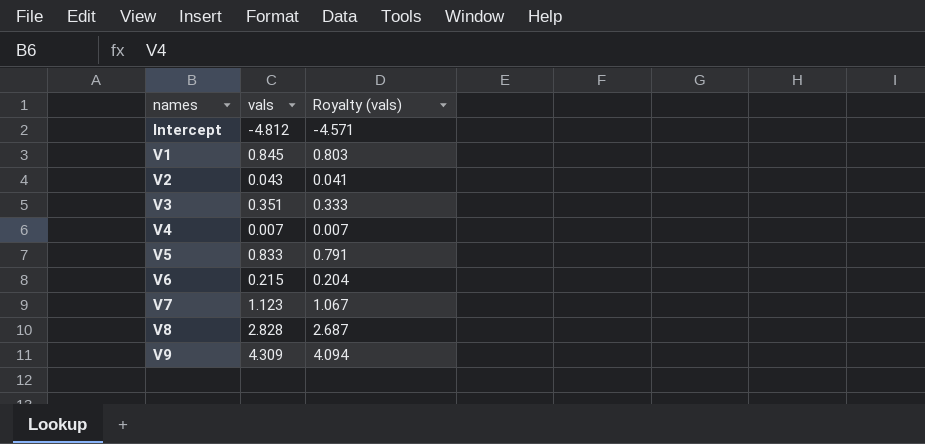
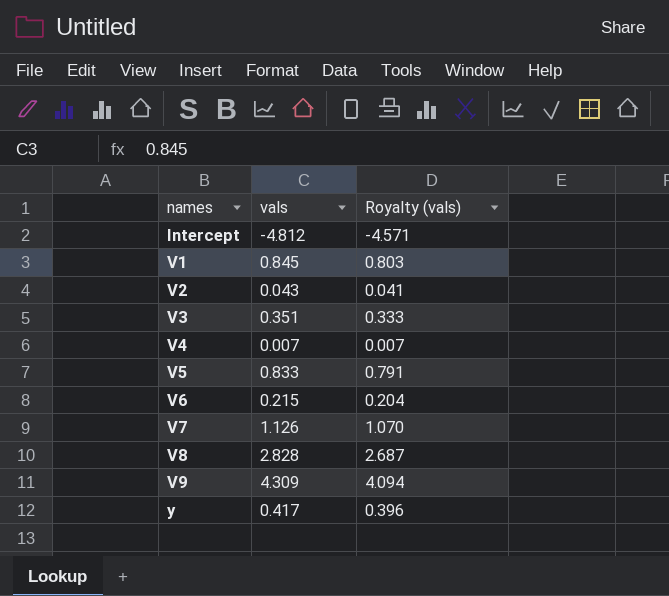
V7 | vals: 1.123 -> 1.126
V7 | Royalty (vals): 1.067 -> 1.070
row y: none -> 0.417 | 0.396

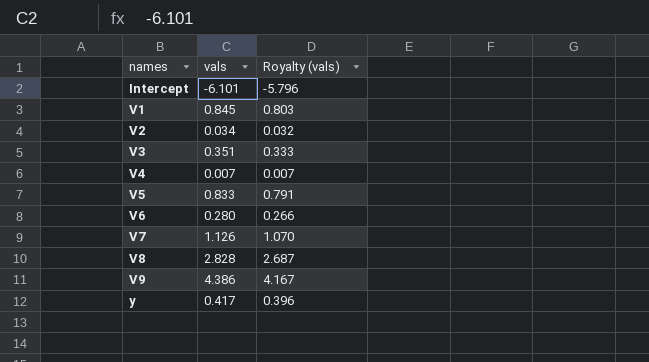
Intercept | vals: -4.812 -> -6.101
Intercept | Royalty (vals): -4.571 -> -5.796
V2 | vals: 0.043 -> 0.034
V2 | Royalty (vals): 0.041 -> 0.032
V6 | vals: 0.215 -> 0.280
V6 | Royalty (vals): 0.204 -> 0.266
V9 | vals: 4.309 -> 4.386
V9 | Royalty (vals): 4.094 -> 4.167

